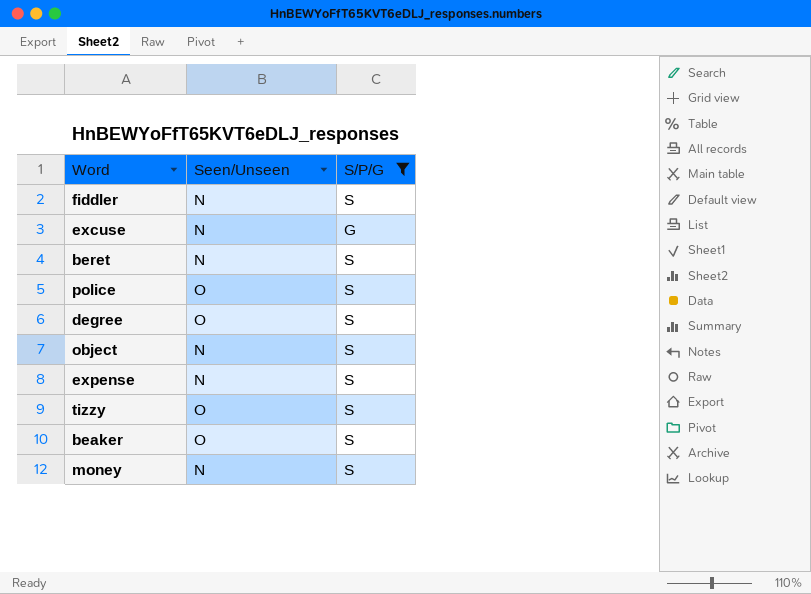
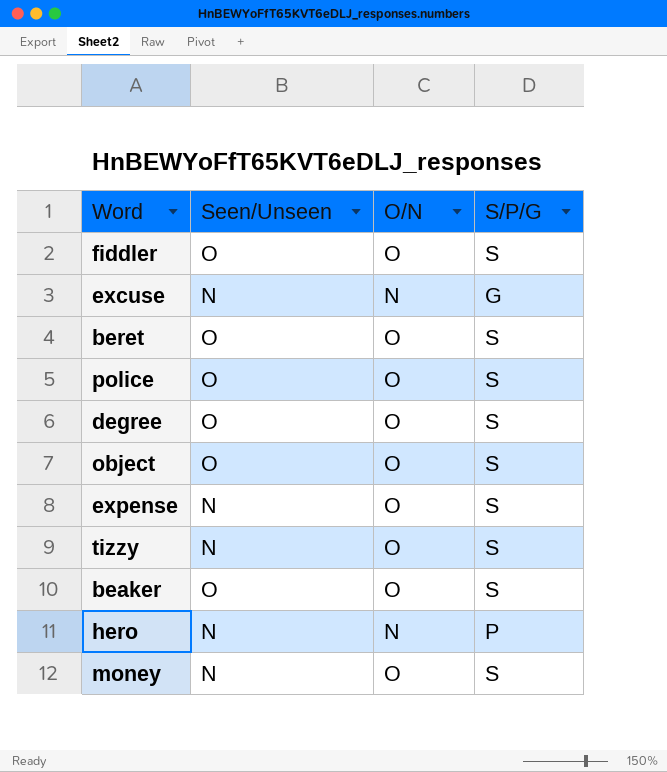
filter: S/P/G != P -> none
column O/N | position: none -> 3
fiddler | Seen/Unseen: N -> O
beret | Seen/Unseen: N -> O
object | Seen/Unseen: N -> O
tizzy | Seen/Unseen: O -> N

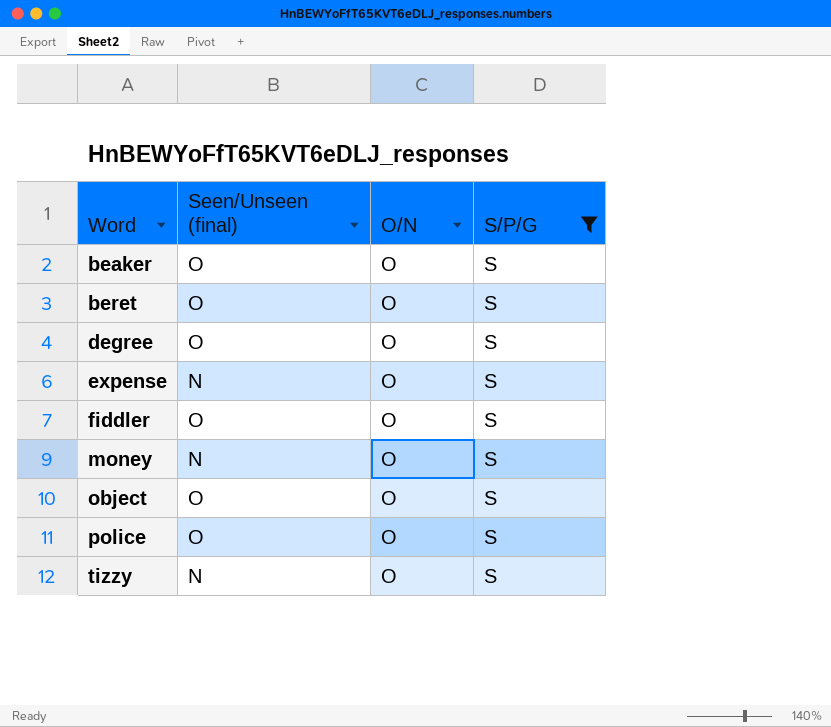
filter: none -> S/P/G = S
row order: none -> Word ascending
column name: Seen/Unseen -> Seen/Unseen (final)

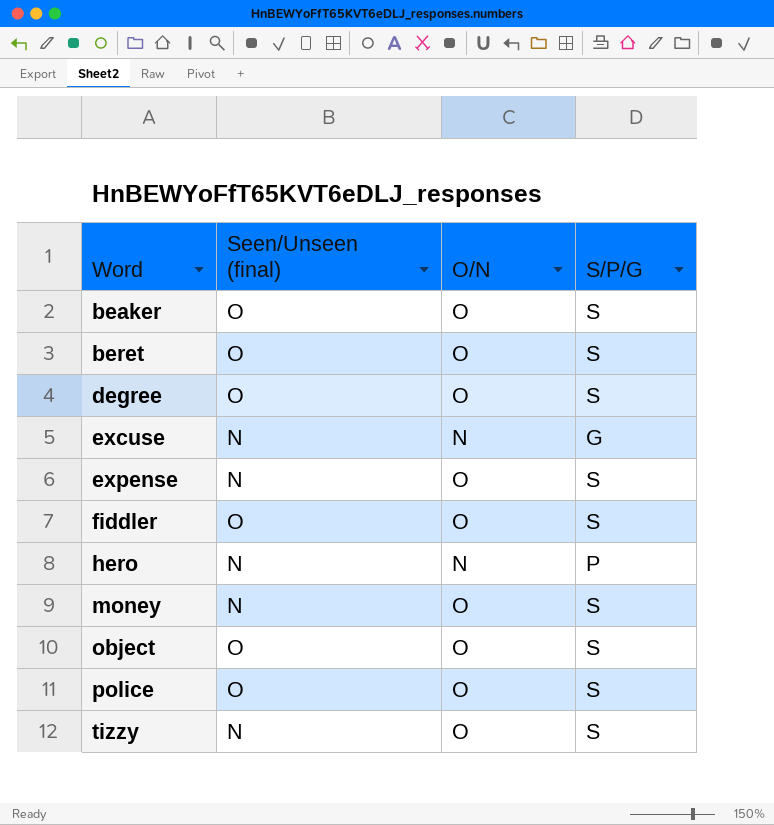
filter: S/P/G = S -> none

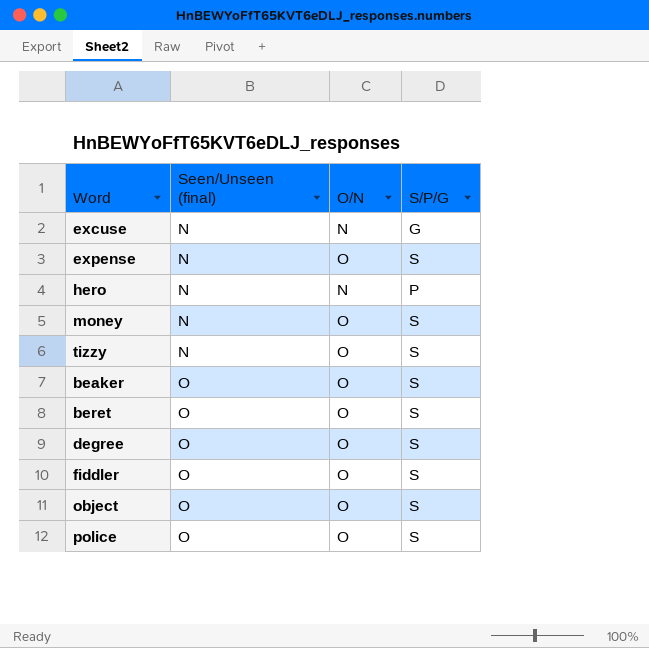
row order: Word ascending -> Seen/Unseen (final) ascending

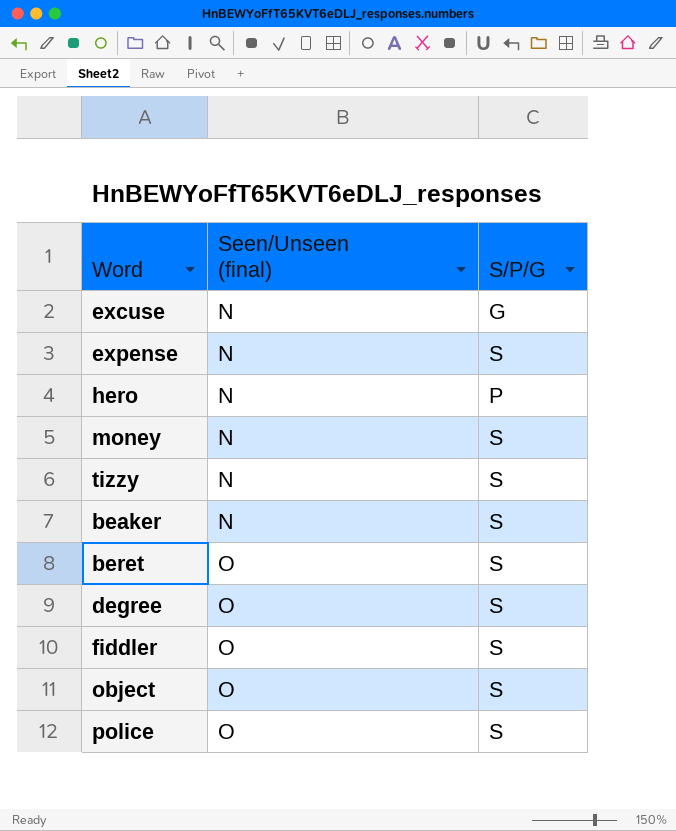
column O/N | position: 3 -> none
beaker | Seen/Unseen (final): O -> N

